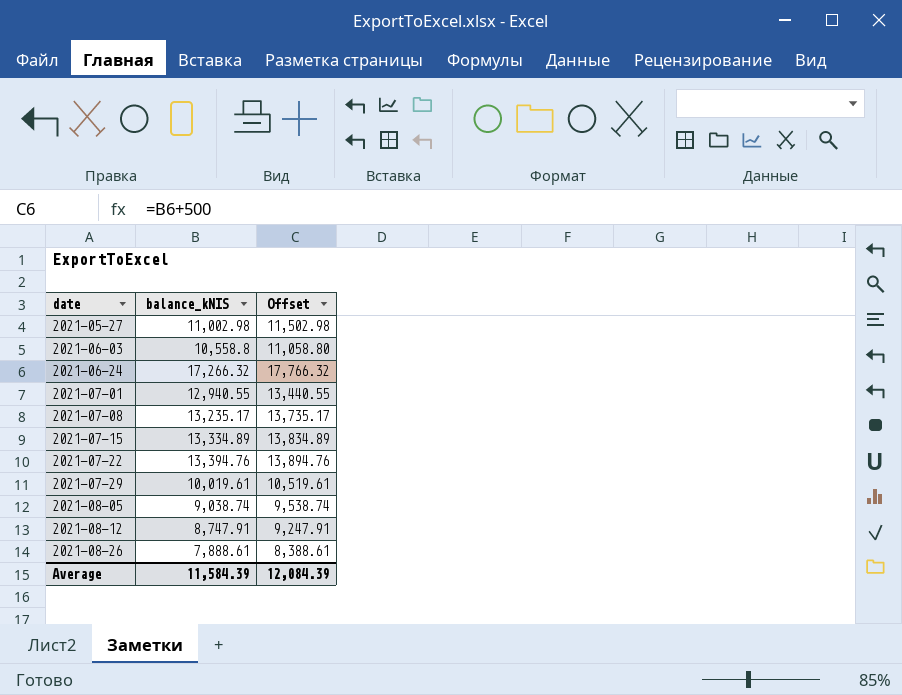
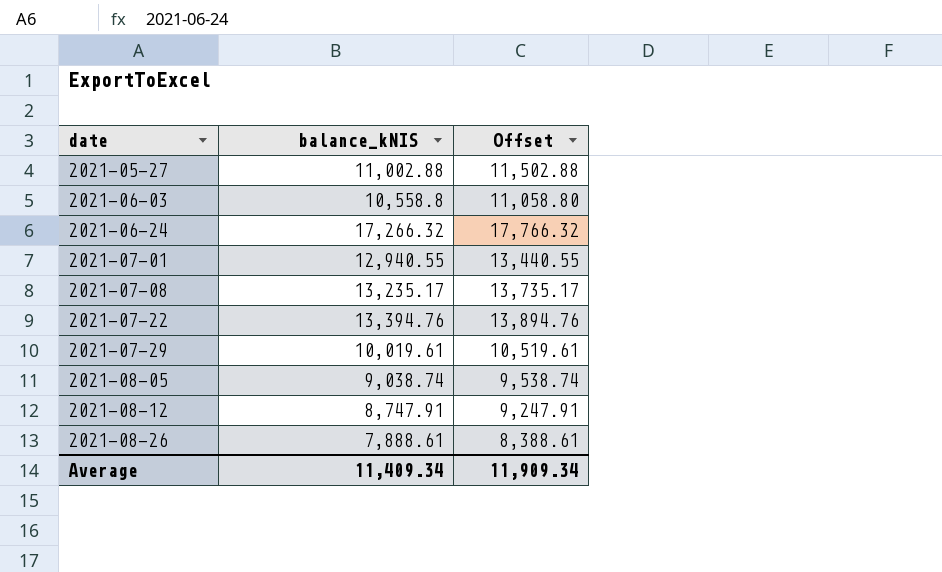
row 2021-07-15: 13,334.89 | 13,834.89 -> none
2021-05-27 | balance_kNIS: 11,002.98 -> 11,002.88
2021-05-27 | Offset: 11,502.98 -> 11,502.88
Average | balance_kNIS: 11,584.39 -> 11,409.34
Average | Offset: 12,084.39 -> 11,909.34

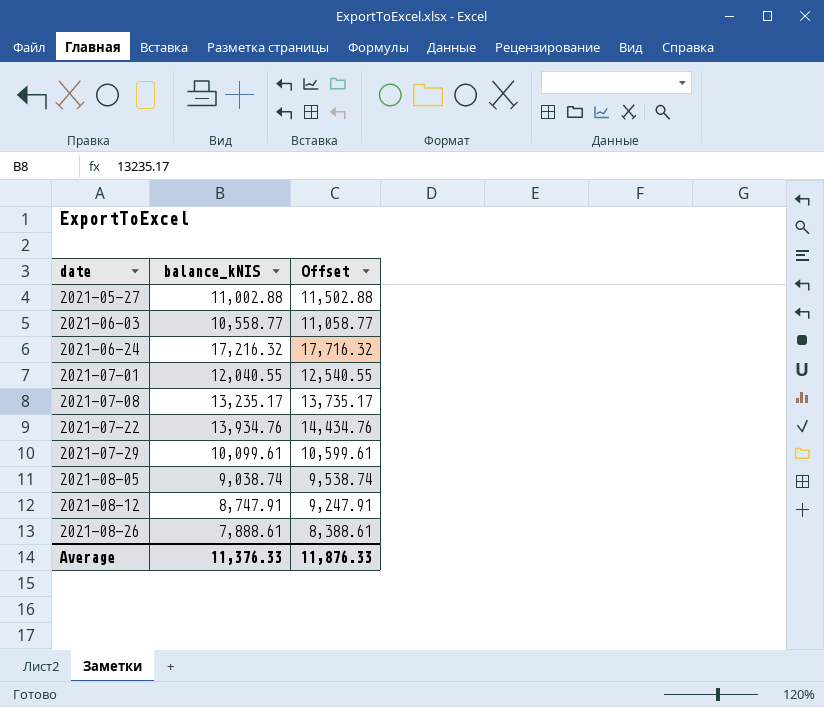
2021-06-03 | balance_kNIS: 10,558.8 -> 10,558.77
2021-06-03 | Offset: 11,058.80 -> 11,058.77
2021-06-24 | balance_kNIS: 17,266.32 -> 17,216.32
2021-06-24 | Offset: 17,766.32 -> 17,716.32
2021-07-01 | balance_kNIS: 12,940.55 -> 12,040.55
2021-07-01 | Offset: 13,440.55 -> 12,540.55
2021-07-22 | balance_kNIS: 13,394.76 -> 13,934.76
2021-07-22 | Offset: 13,894.76 -> 14,434.76
2021-07-29 | balance_kNIS: 10,019.61 -> 10,099.61
2021-07-29 | Offset: 10,519.61 -> 10,599.61
Average | balance_kNIS: 11,409.34 -> 11,376.33
Average | Offset: 11,909.34 -> 11,876.33

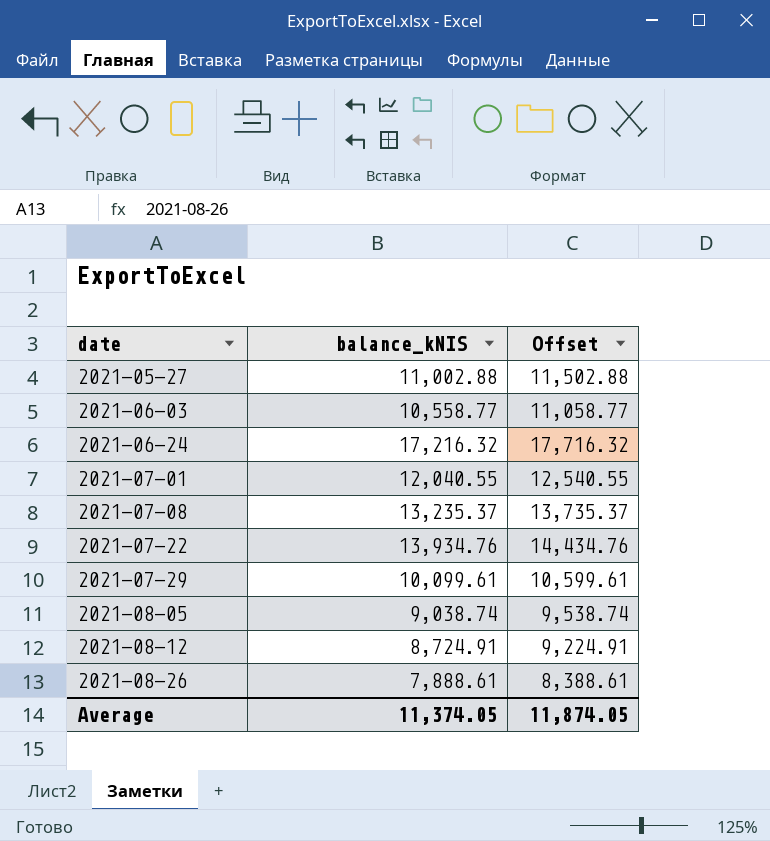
2021-07-08 | balance_kNIS: 13,235.17 -> 13,235.37
2021-07-08 | Offset: 13,735.17 -> 13,735.37
2021-08-12 | balance_kNIS: 8,747.91 -> 8,724.91
2021-08-12 | Offset: 9,247.91 -> 9,224.91
Average | balance_kNIS: 11,376.33 -> 11,374.05
Average | Offset: 11,876.33 -> 11,874.05

